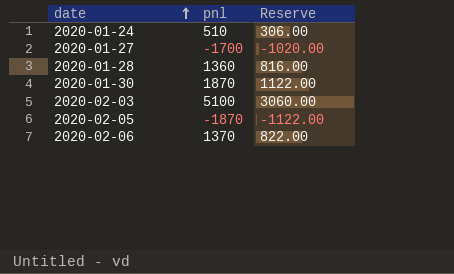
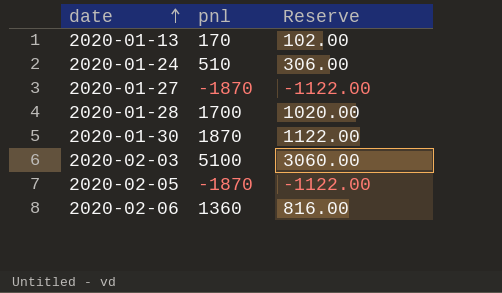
row 2020-01-13: none -> 170 | 102.00
2020-01-27 | pnl: -1700 -> -1870
2020-01-27 | Reserve: -1020.00 -> -1122.00
2020-01-28 | pnl: 1360 -> 1700
2020-01-28 | Reserve: 816.00 -> 1020.00
2020-02-06 | pnl: 1370 -> 1360
2020-02-06 | Reserve: 822.00 -> 816.00

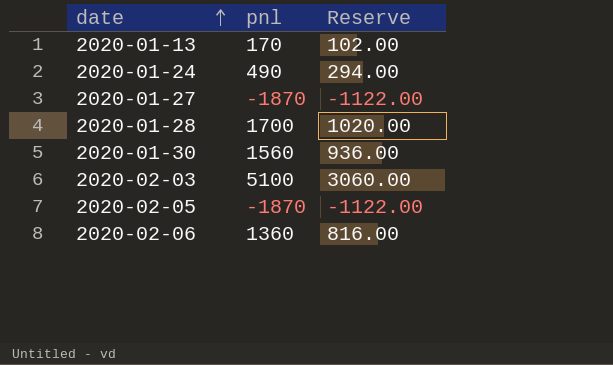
2020-01-24 | pnl: 510 -> 490
2020-01-24 | Reserve: 306.00 -> 294.00
2020-01-30 | pnl: 1870 -> 1560
2020-01-30 | Reserve: 1122.00 -> 936.00

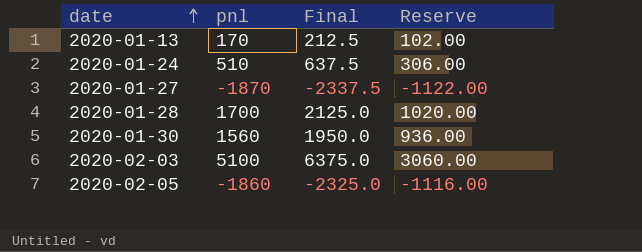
column Final | formula: none -> [pnl] * 1.25
row 2020-02-06: 1360 | 816.00 -> none
2020-01-24 | pnl: 490 -> 510
2020-01-24 | Reserve: 294.00 -> 306.00
2020-02-05 | pnl: -1870 -> -1860
2020-02-05 | Reserve: -1122.00 -> -1116.00

